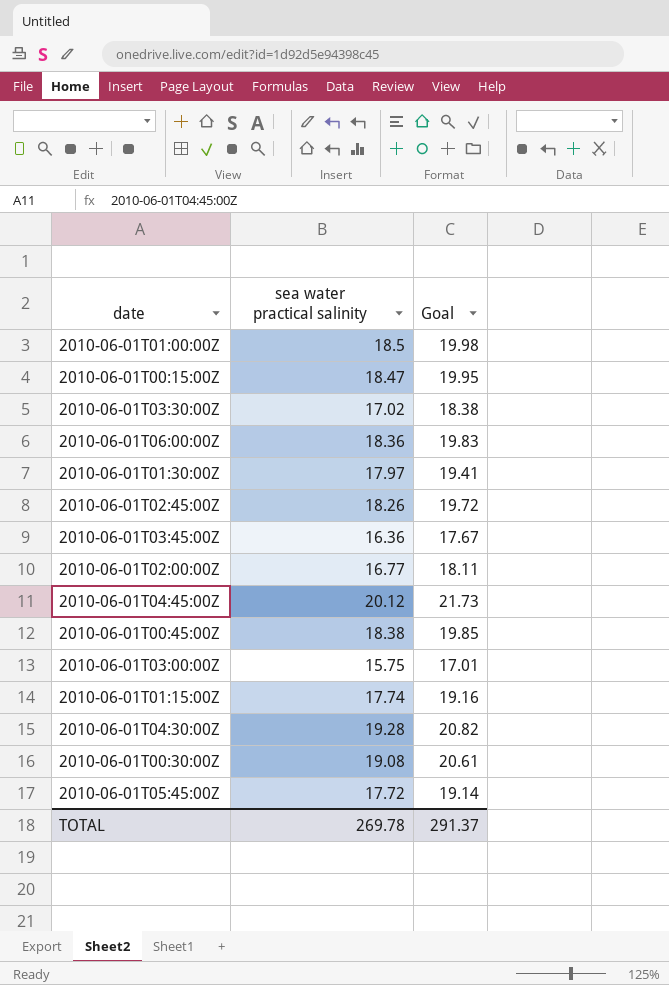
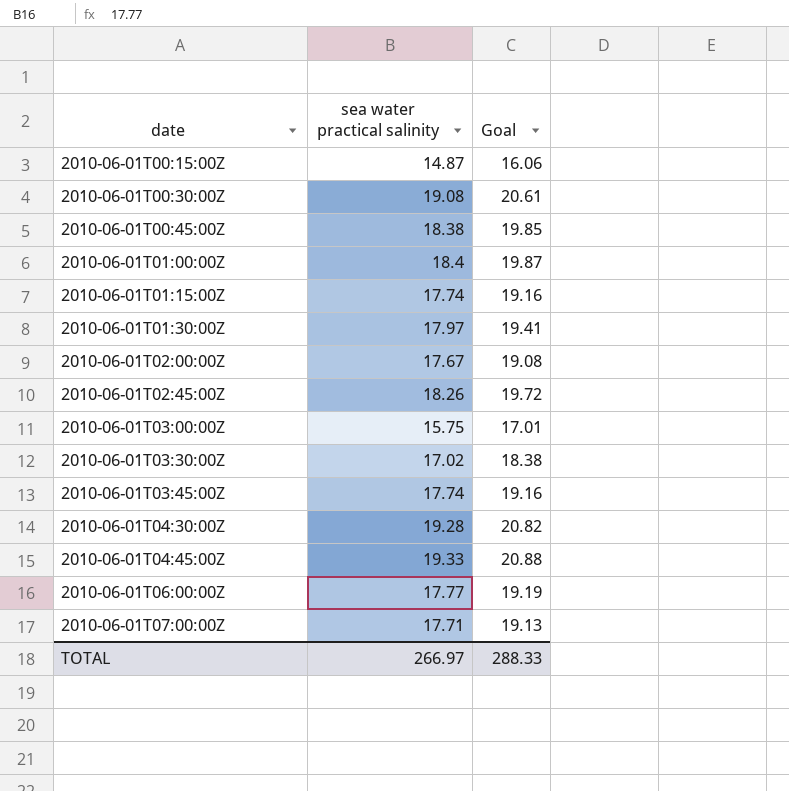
row order: none -> date ascending
row 2010-06-01T05:45:00Z: 17.72 | 19.14 -> none
2010-06-01T00:15:00Z | sea water practical salinity: 18.47 -> 14.87
2010-06-01T00:15:00Z | Goal: 19.95 -> 16.06
2010-06-01T01:00:00Z | sea water practical salinity: 18.5 -> 18.4
2010-06-01T01:00:00Z | Goal: 19.98 -> 19.87
2010-06-01T02:00:00Z | sea water practical salinity: 16.77 -> 17.67
2010-06-01T02:00:00Z | Goal: 18.11 -> 19.08
2010-06-01T03:45:00Z | sea water practical salinity: 16.36 -> 17.74
2010-06-01T03:45:00Z | Goal: 17.67 -> 19.16
2010-06-01T04:45:00Z | sea water practical salinity: 20.12 -> 19.33
2010-06-01T04:45:00Z | Goal: 21.73 -> 20.88
2010-06-01T06:00:00Z | sea water practical salinity: 18.36 -> 17.77
2010-06-01T06:00:00Z | Goal: 19.83 -> 19.19
row 2010-06-01T07:00:00Z: none -> 17.71 | 19.13
TOTAL | sea water practical salinity: 269.78 -> 266.97
TOTAL | Goal: 291.37 -> 288.33

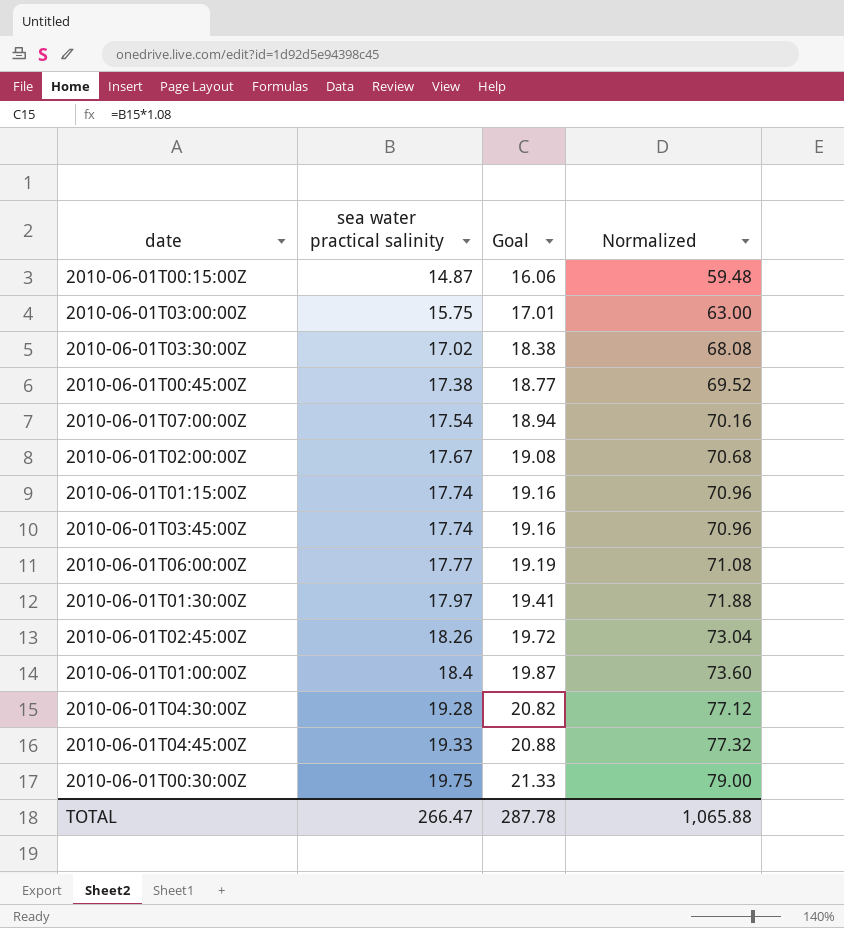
row order: date ascending -> sea water practical salinity ascending
column Normalized | formula: none -> [sea water practical salinity] * 4
2010-06-01T00:45:00Z | sea water practical salinity: 18.38 -> 17.38
2010-06-01T00:45:00Z | Goal: 19.85 -> 18.77
2010-06-01T07:00:00Z | sea water practical salinity: 17.71 -> 17.54
2010-06-01T07:00:00Z | Goal: 19.13 -> 18.94
2010-06-01T00:30:00Z | sea water practical salinity: 19.08 -> 19.75
2010-06-01T00:30:00Z | Goal: 20.61 -> 21.33
TOTAL | sea water practical salinity: 266.97 -> 266.47
TOTAL | Goal: 288.33 -> 287.78

